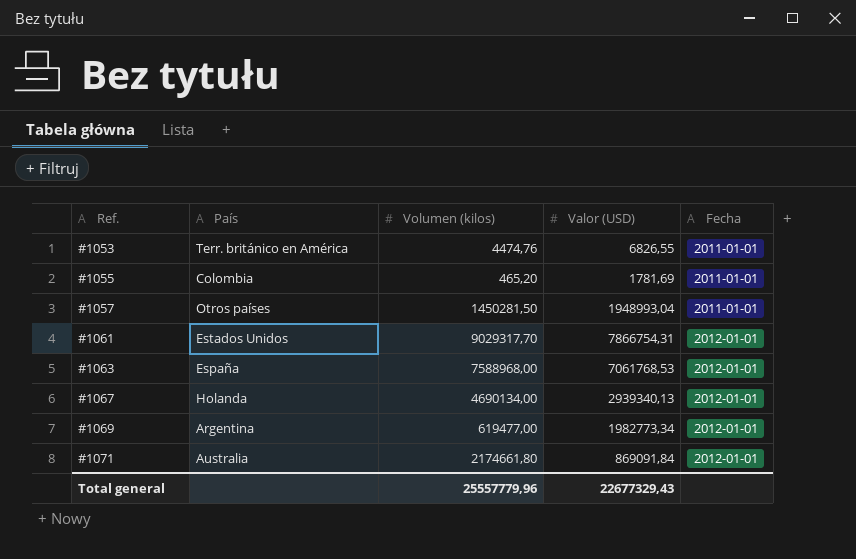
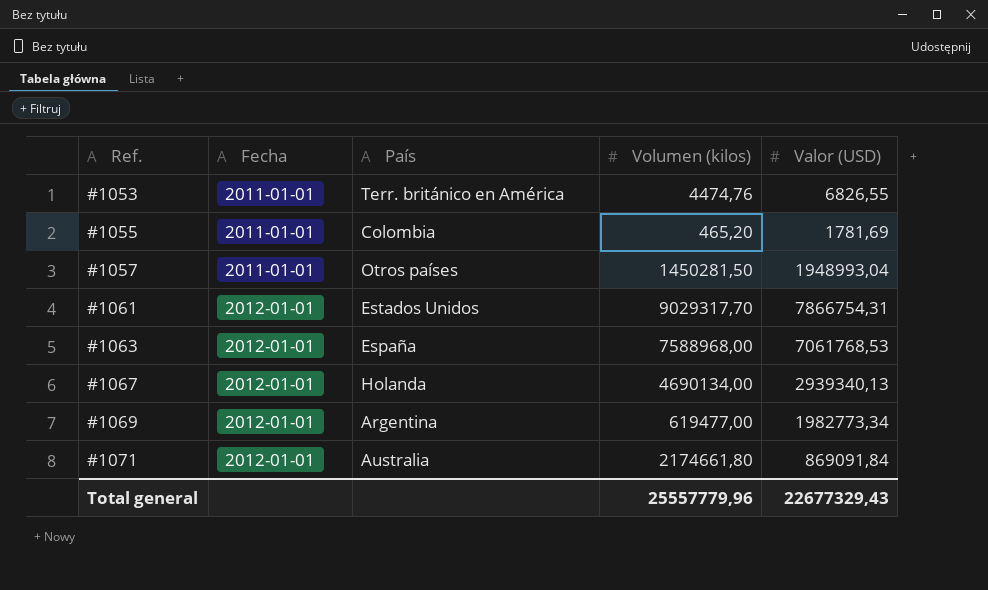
column Fecha | position: 5 -> 2

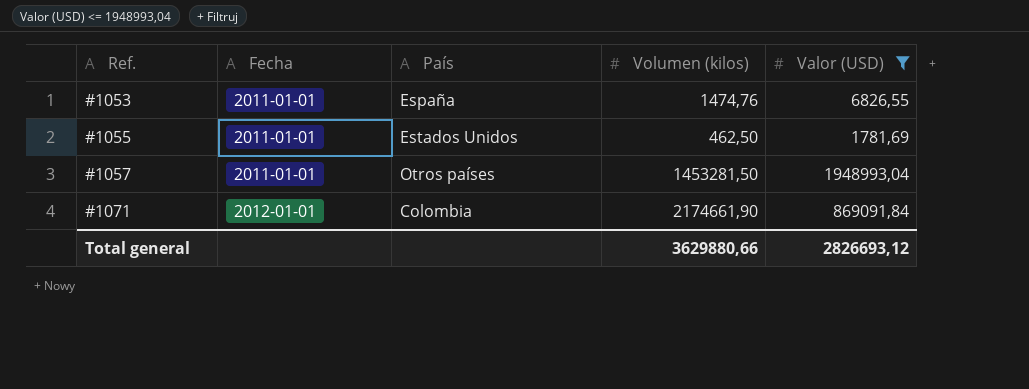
filter: none -> Valor (USD) <= 1948993,04
#1053 | País: Terr. británico en América -> España
#1053 | Volumen (kilos): 4474,76 -> 1474,76
#1055 | País: Colombia -> Estados Unidos
#1055 | Volumen (kilos): 465,20 -> 462,50
#1057 | Volumen (kilos): 1450281,50 -> 1453281,50
#1071 | País: Australia -> Colombia
#1071 | Volumen (kilos): 2174661,80 -> 2174661,90
Total general | Volumen (kilos): 25557779,96 -> 3629880,66
Total general | Valor (USD): 22677329,43 -> 2826693,12

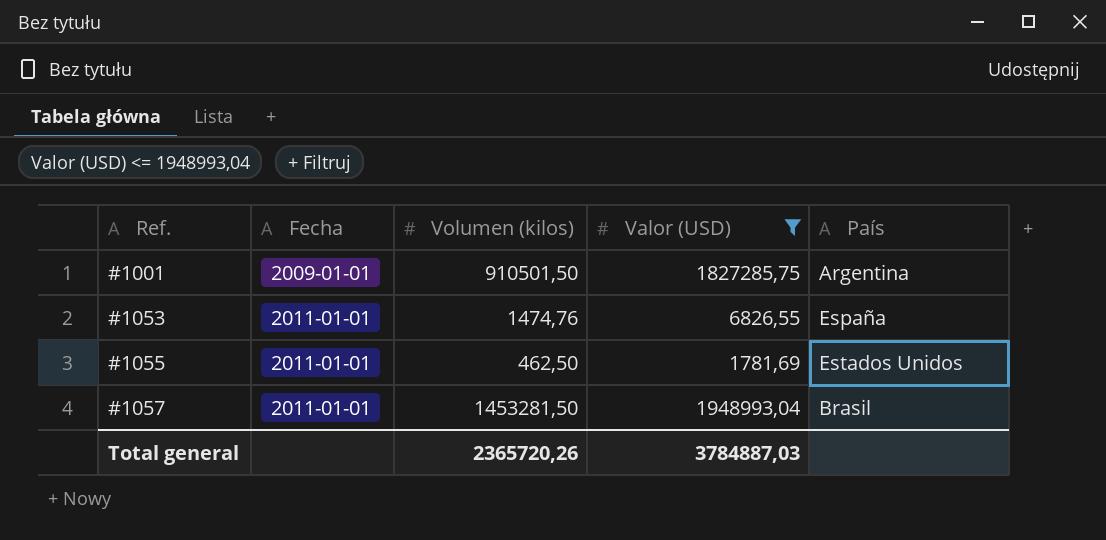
column País | position: 3 -> 5
row #1071: 2012-01-01 | Colombia | 2174661,90 | 869091,84 -> none
row #1001: none -> 2009-01-01 | 910501,50 | 1827285,75 | Argentina
#1057 | País: Otros países -> Brasil
Total general | Volumen (kilos): 3629880,66 -> 2365720,26
Total general | Valor (USD): 2826693,12 -> 3784887,03

